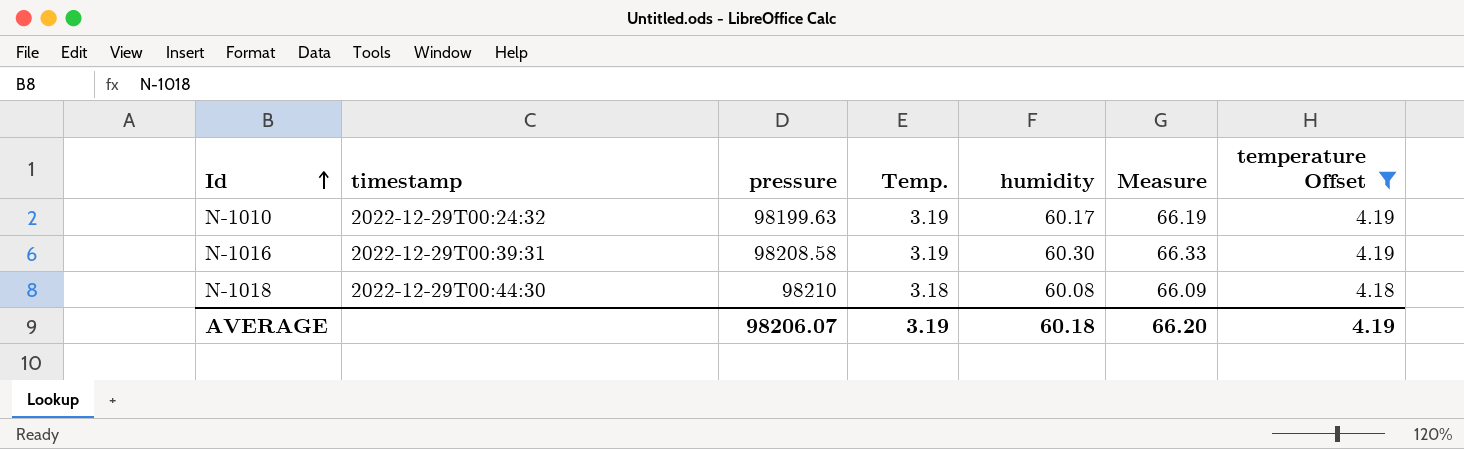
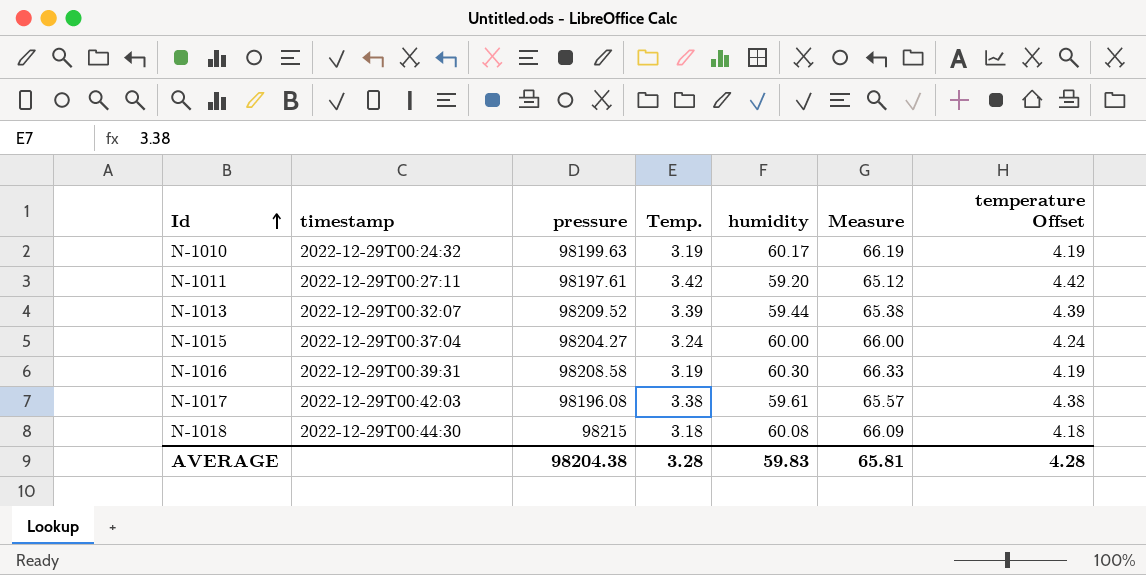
filter: temperature Offset <= 4.19 -> none
N-1018 | pressure: 98210 -> 98215
AVERAGE | pressure: 98206.07 -> 98204.38
AVERAGE | Temp.: 3.19 -> 3.28
AVERAGE | humidity: 60.18 -> 59.83
AVERAGE | Measure: 66.20 -> 65.81
AVERAGE | temperature Offset: 4.19 -> 4.28

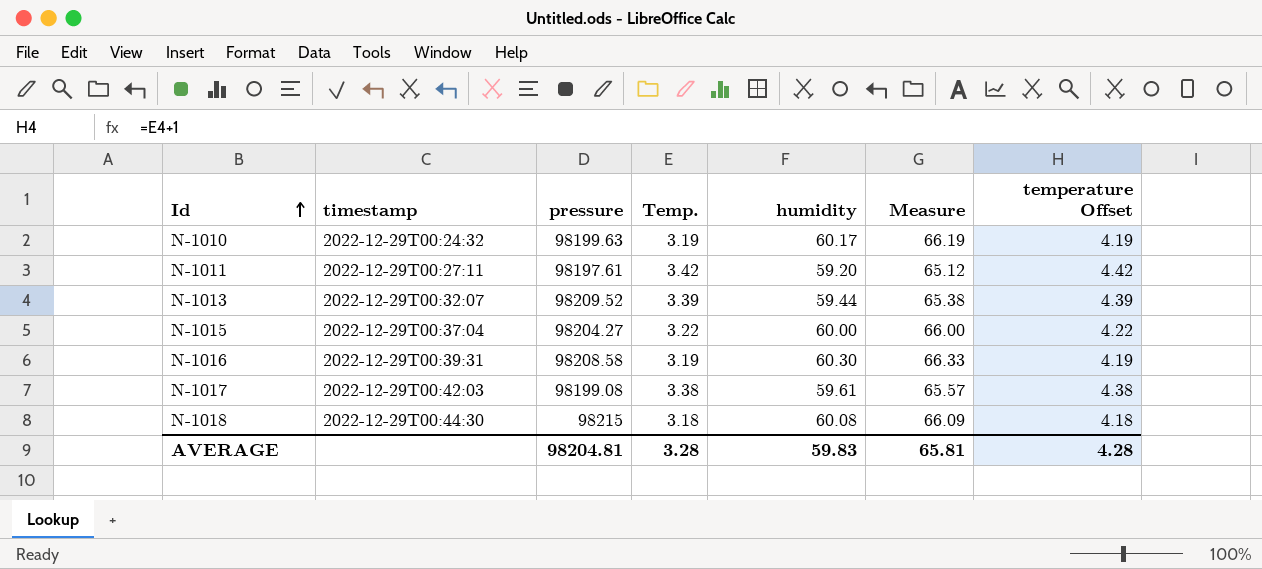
N-1015 | Temp.: 3.24 -> 3.22
N-1015 | temperature Offset: 4.24 -> 4.22
N-1017 | pressure: 98196.08 -> 98199.08
AVERAGE | pressure: 98204.38 -> 98204.81

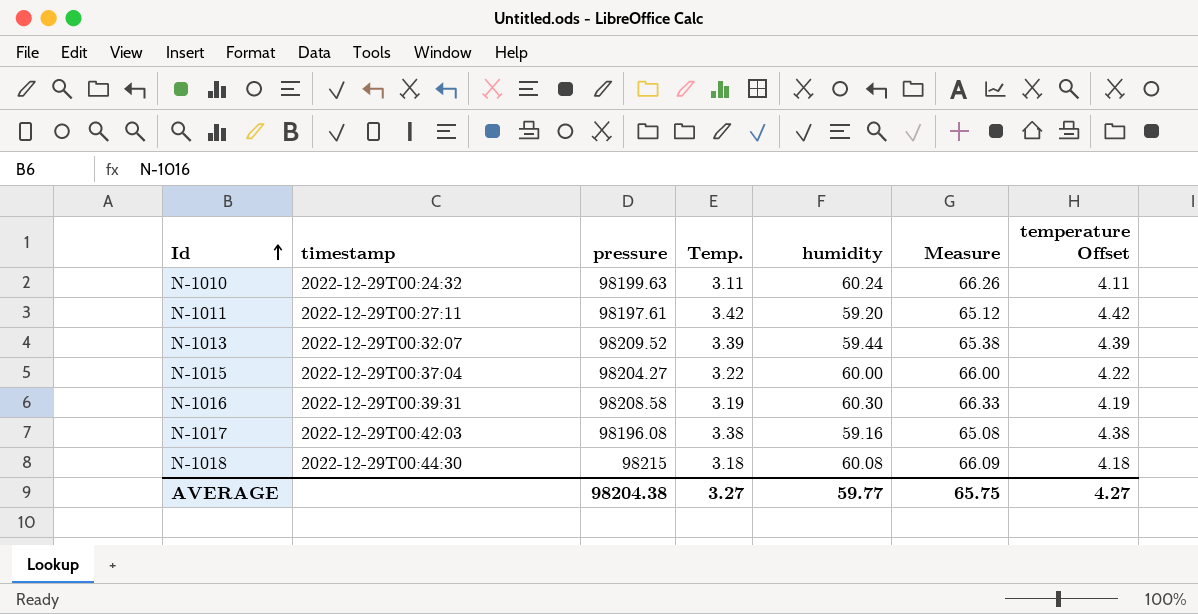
N-1010 | Temp.: 3.19 -> 3.11
N-1010 | humidity: 60.17 -> 60.24
N-1010 | Measure: 66.19 -> 66.26
N-1010 | temperature Offset: 4.19 -> 4.11
N-1017 | pressure: 98199.08 -> 98196.08
N-1017 | humidity: 59.61 -> 59.16
N-1017 | Measure: 65.57 -> 65.08
AVERAGE | pressure: 98204.81 -> 98204.38
AVERAGE | Temp.: 3.28 -> 3.27
AVERAGE | humidity: 59.83 -> 59.77
AVERAGE | Measure: 65.81 -> 65.75
AVERAGE | temperature Offset: 4.28 -> 4.27

